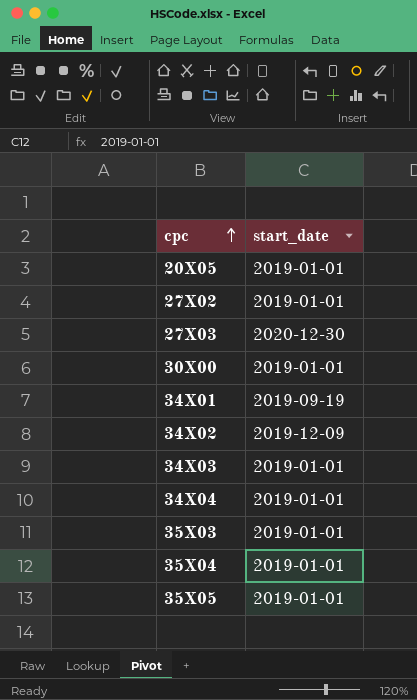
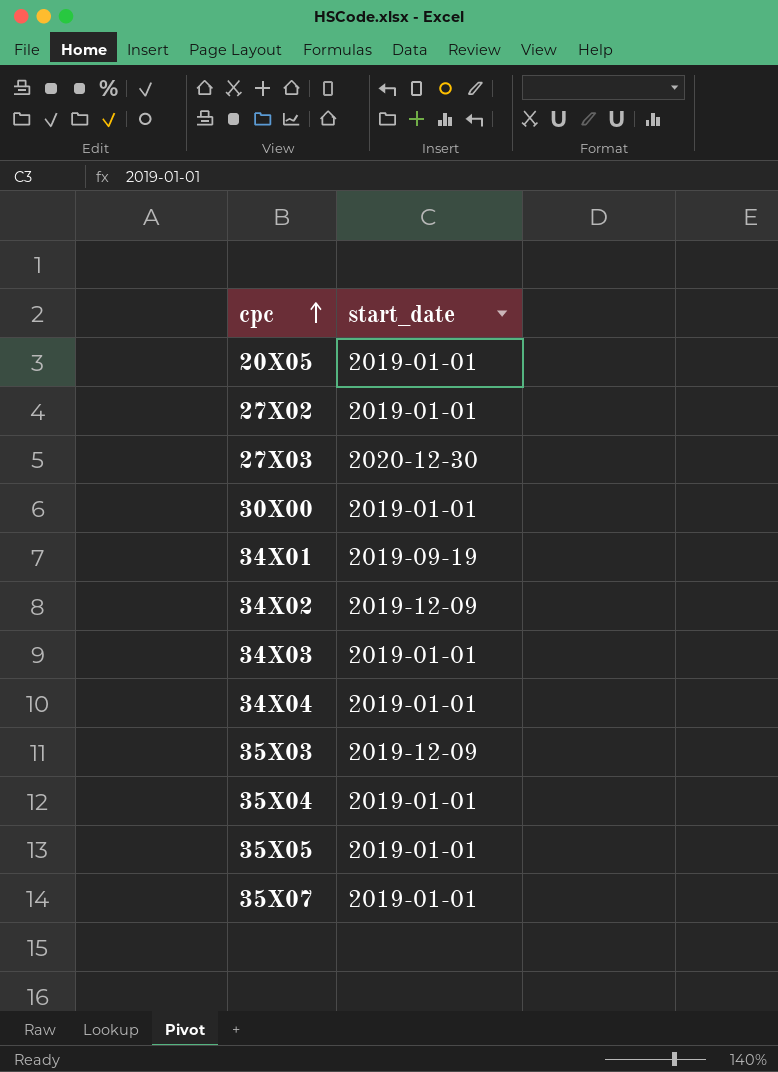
35X03 | start_date: 2019-01-01 -> 2019-12-09
row 35X07: none -> 2019-01-01

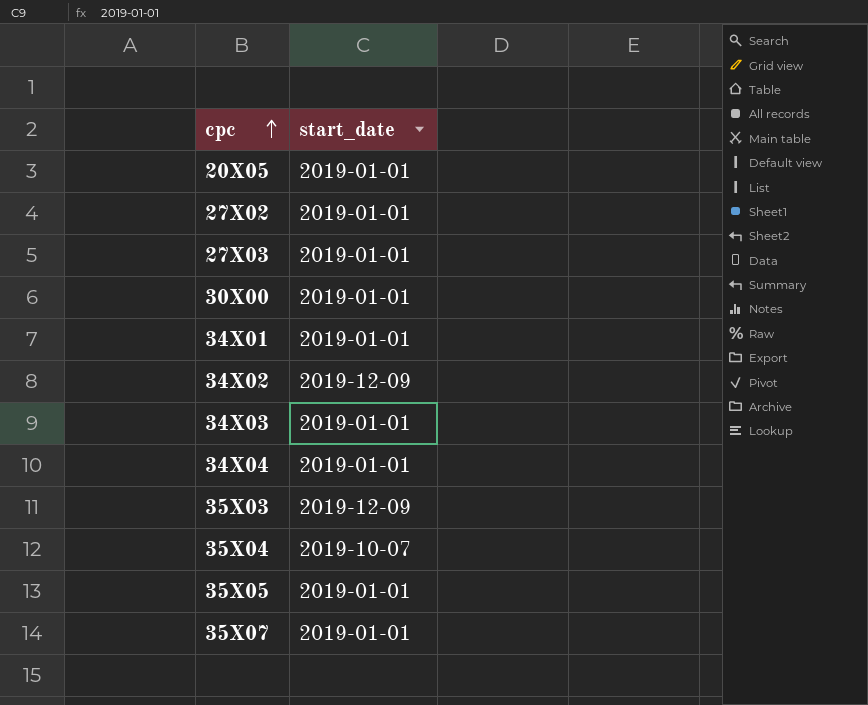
27X03 | start_date: 2020-12-30 -> 2019-01-01
34X01 | start_date: 2019-09-19 -> 2019-01-01
35X04 | start_date: 2019-01-01 -> 2019-10-07

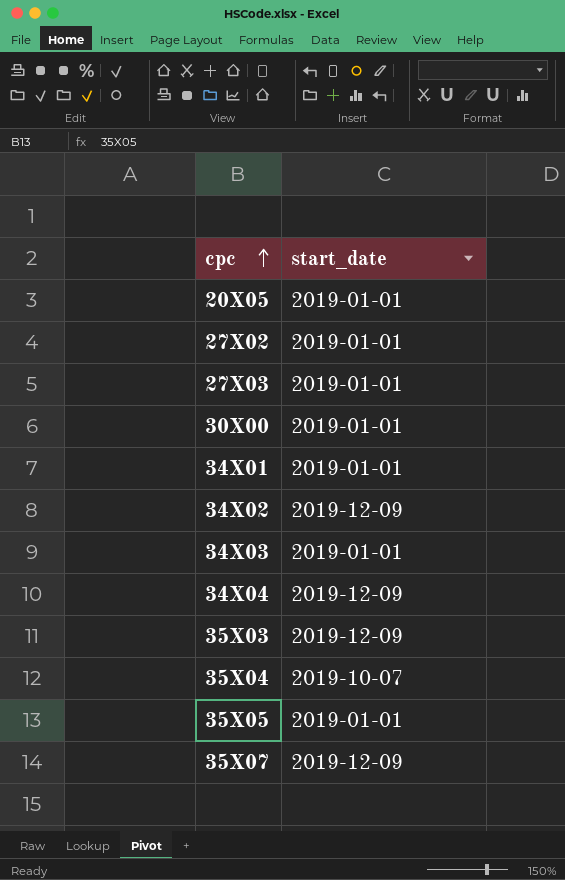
34X04 | start_date: 2019-01-01 -> 2019-12-09
35X07 | start_date: 2019-01-01 -> 2019-12-09

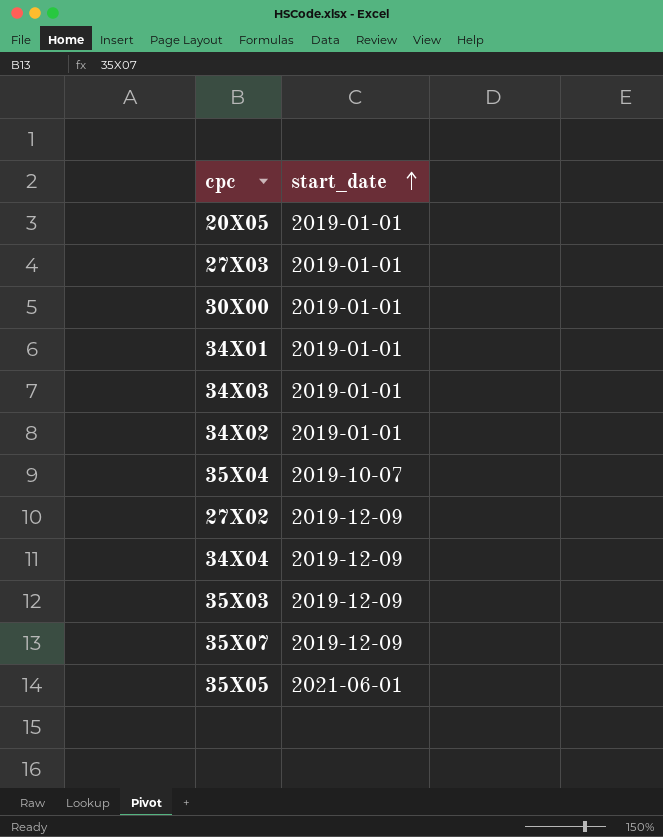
row order: cpc ascending -> start_date ascending
34X02 | start_date: 2019-12-09 -> 2019-01-01
27X02 | start_date: 2019-01-01 -> 2019-12-09
35X05 | start_date: 2019-01-01 -> 2021-06-01

